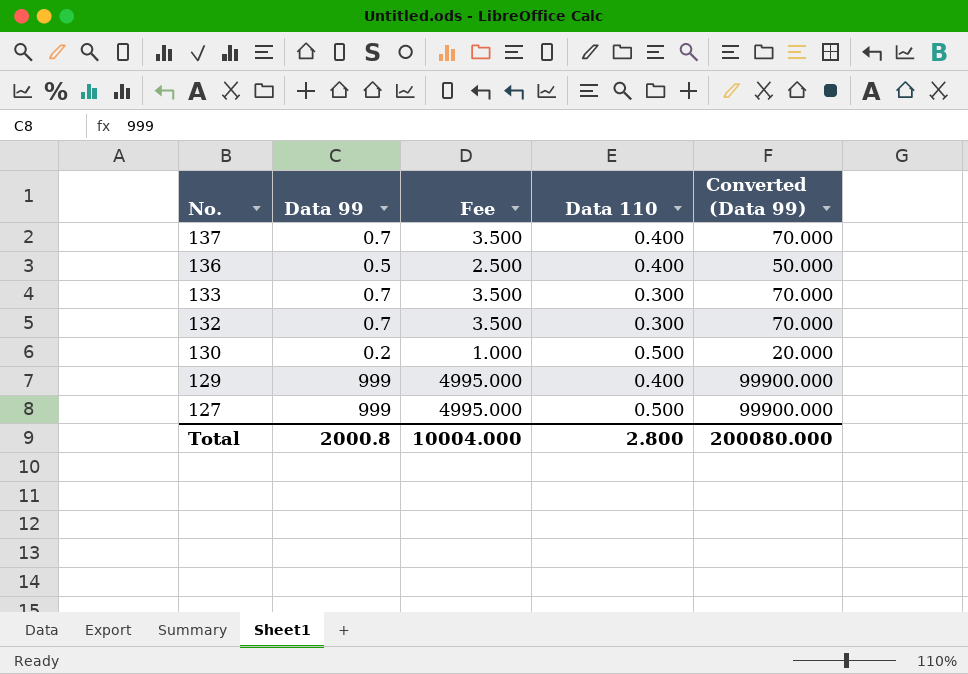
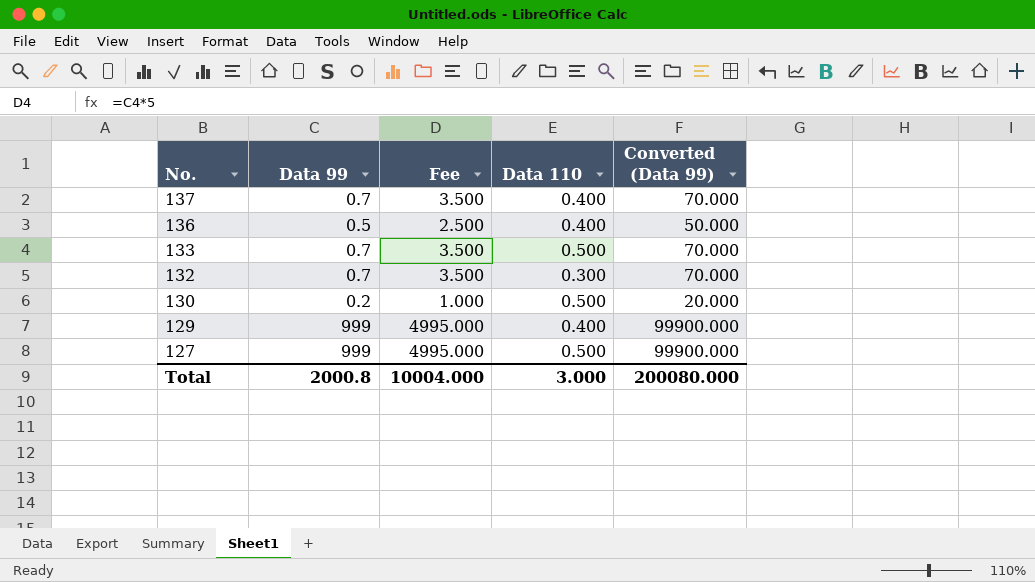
133 | Data 110: 0.300 -> 0.500
Total | Data 110: 2.800 -> 3.000

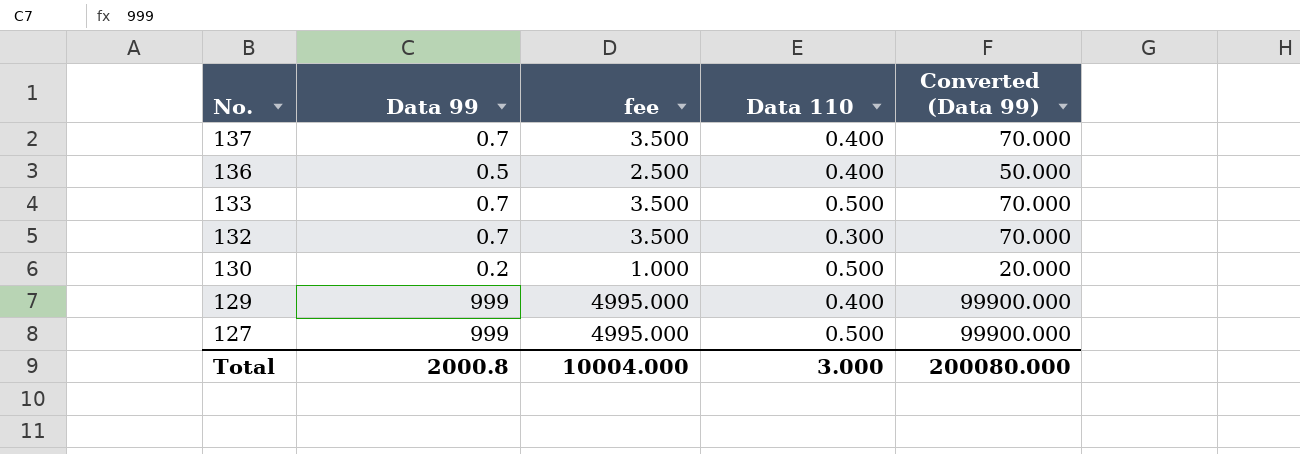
column name: Fee -> fee

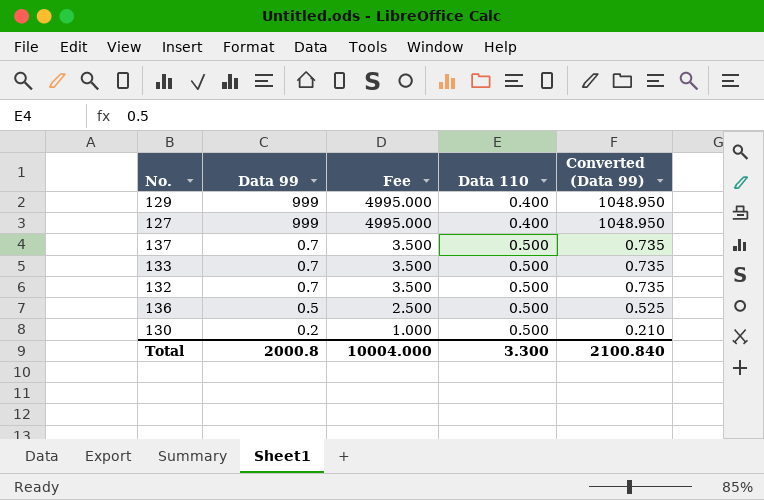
row order: No. descending -> Data 99 descending
column name: fee -> Fee
column Converted (Data 99) | formula: [Data 99] * 100 -> [Data 99] * 1.05
127 | Data 110: 0.500 -> 0.400
137 | Data 110: 0.400 -> 0.500
132 | Data 110: 0.300 -> 0.500
136 | Data 110: 0.400 -> 0.500
Total | Data 110: 3.000 -> 3.300
Total | Converted (Data 99): 200080.000 -> 2100.840

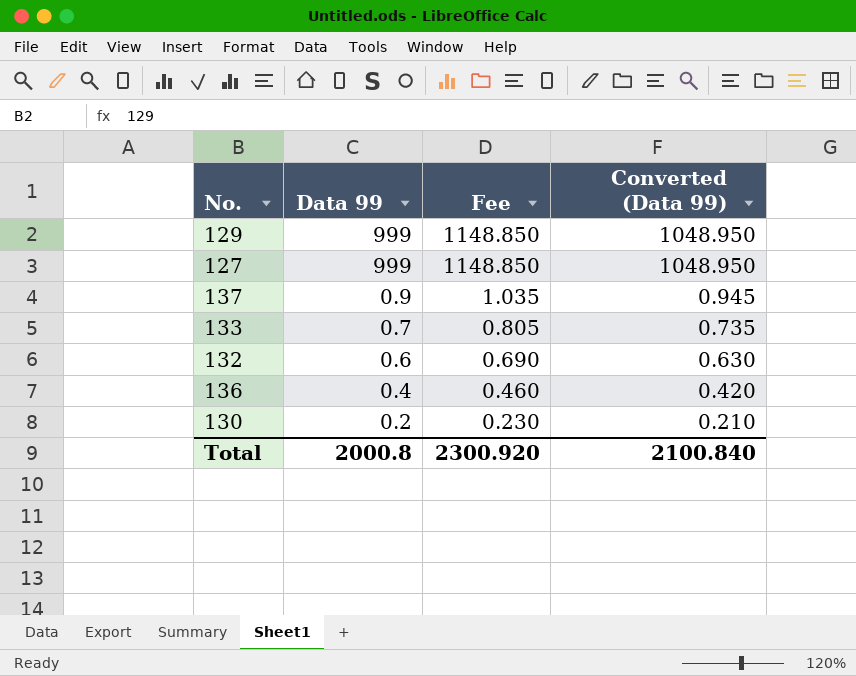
column Data 110 | position: 4 -> none
column Fee | formula: [Data 99] * 5 -> [Data 99] * 1.15
137 | Data 99: 0.7 -> 0.9
137 | Converted (Data 99): 0.735 -> 0.945
132 | Data 99: 0.7 -> 0.6
132 | Converted (Data 99): 0.735 -> 0.630
136 | Data 99: 0.5 -> 0.4
136 | Converted (Data 99): 0.525 -> 0.420
Total | Fee: 10004.000 -> 2300.920

